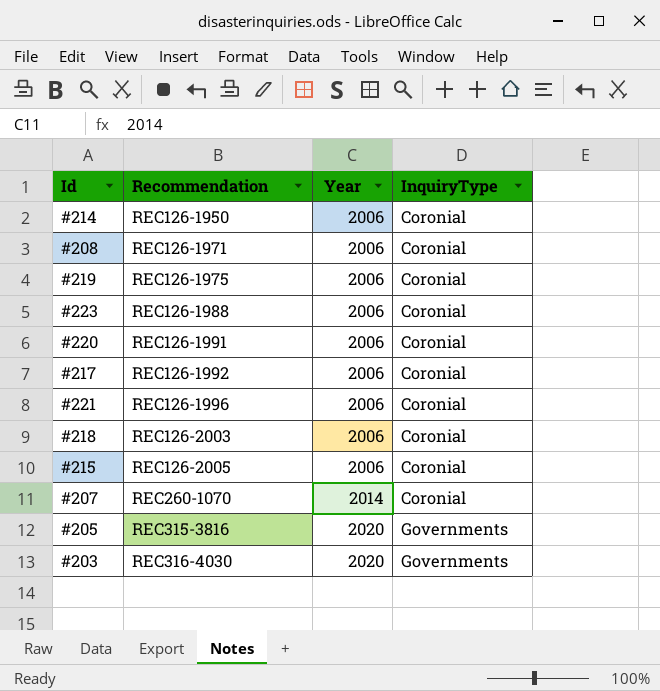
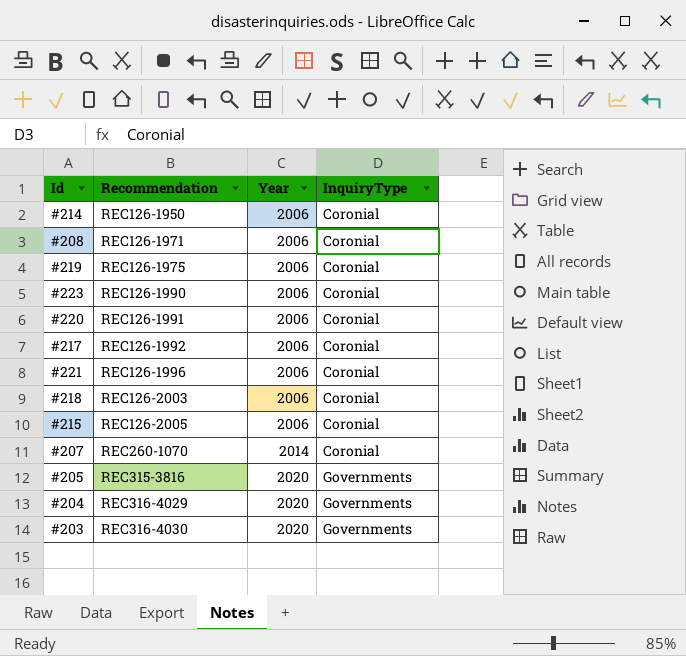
#223 | Recommendation: REC126-1988 -> REC126-1990
row #204: none -> REC316-4029 | 2020 | Governments

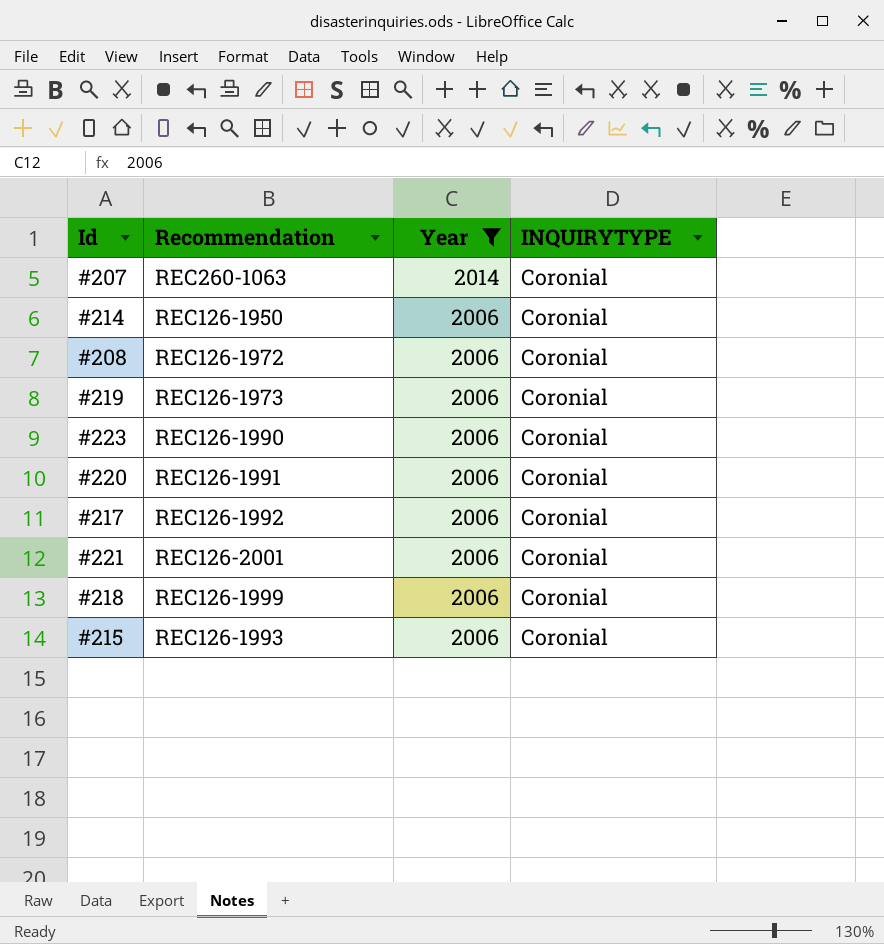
filter: none -> Year != 2020
row order: Recommendation ascending -> Year descending
column name: InquiryType -> INQUIRYTYPE
#207 | Recommendation: REC260-1070 -> REC260-1063
#208 | Recommendation: REC126-1971 -> REC126-1972
#219 | Recommendation: REC126-1975 -> REC126-1973
#221 | Recommendation: REC126-1996 -> REC126-2001
#218 | Recommendation: REC126-2003 -> REC126-1999
#215 | Recommendation: REC126-2005 -> REC126-1993

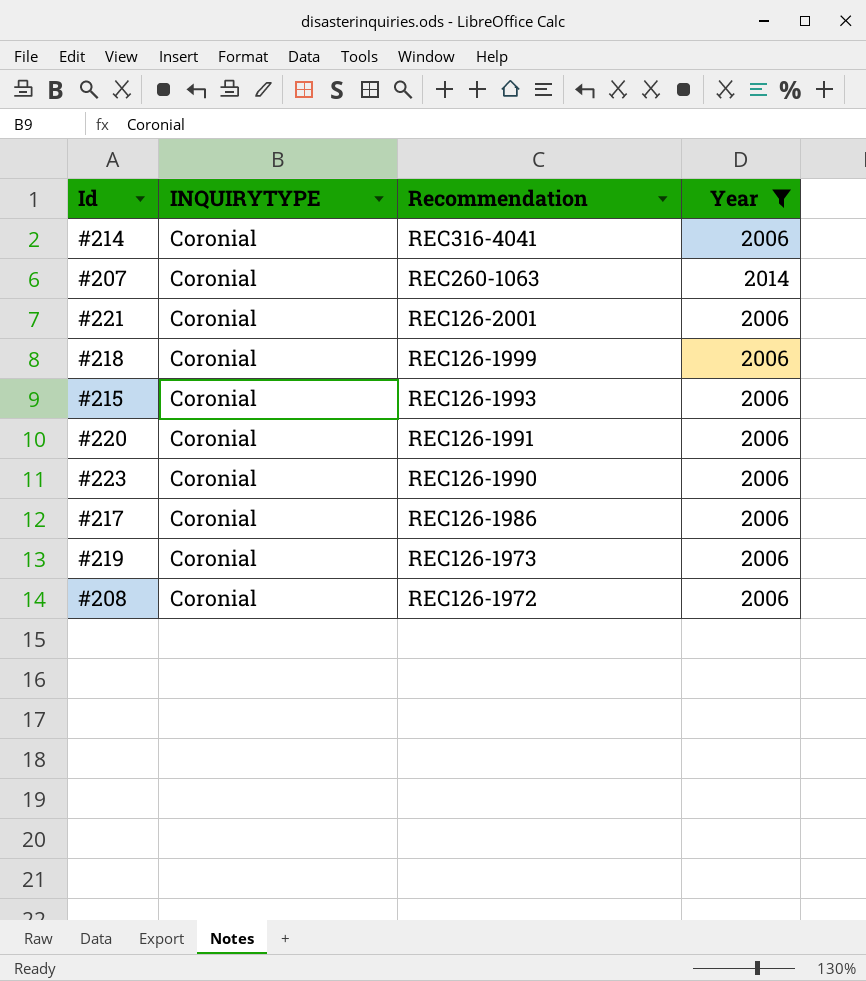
row order: Year descending -> Recommendation descending
column INQUIRYTYPE | position: 4 -> 2
#214 | Recommendation: REC126-1950 -> REC316-4041
#217 | Recommendation: REC126-1992 -> REC126-1986

